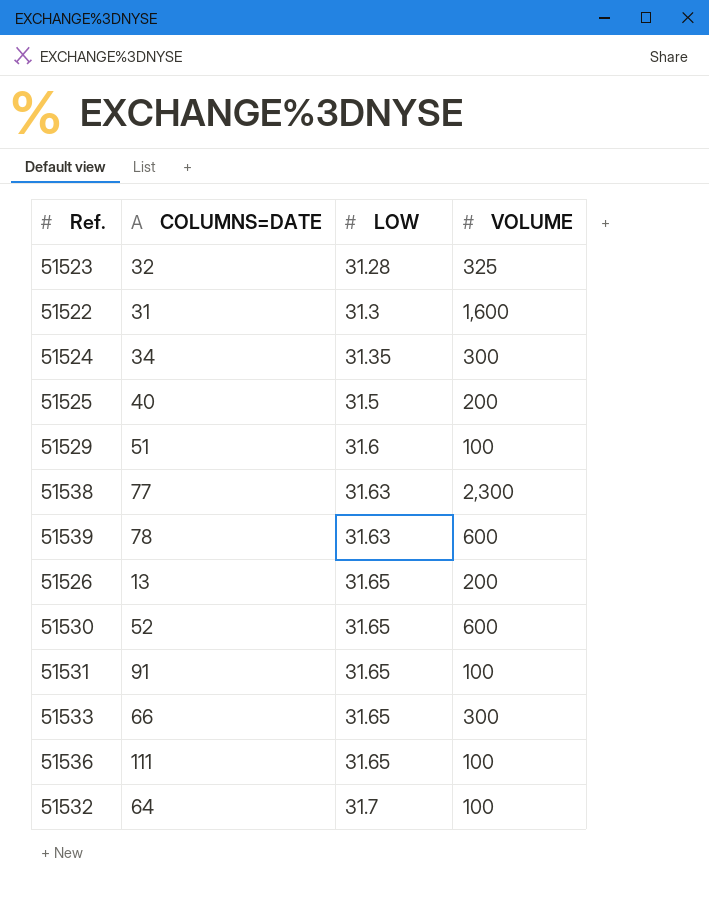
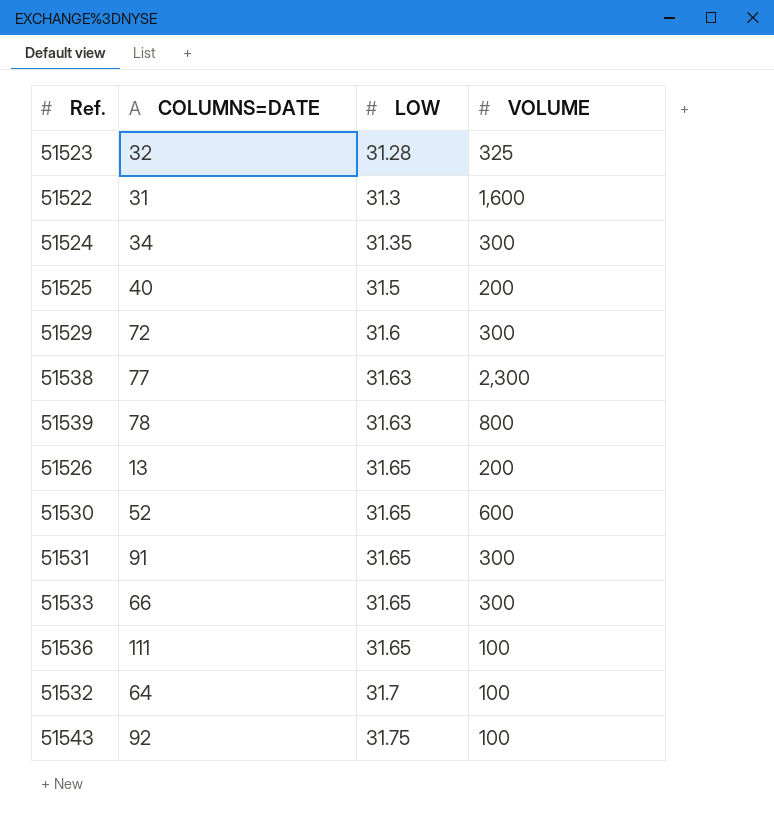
51529 | COLUMNS=DATE: 51 -> 72
51529 | VOLUME: 100 -> 300
51539 | VOLUME: 600 -> 800
51531 | VOLUME: 100 -> 300
row 51543: none -> 92 | 31.75 | 100

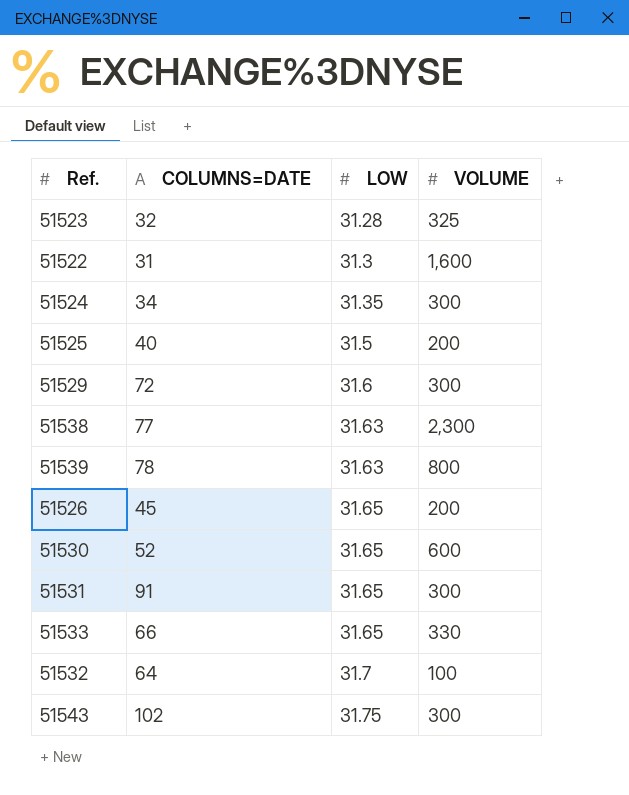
row 51536: 111 | 31.65 | 100 -> none
51526 | COLUMNS=DATE: 13 -> 45
51533 | VOLUME: 300 -> 330
51543 | COLUMNS=DATE: 92 -> 102
51543 | VOLUME: 100 -> 300

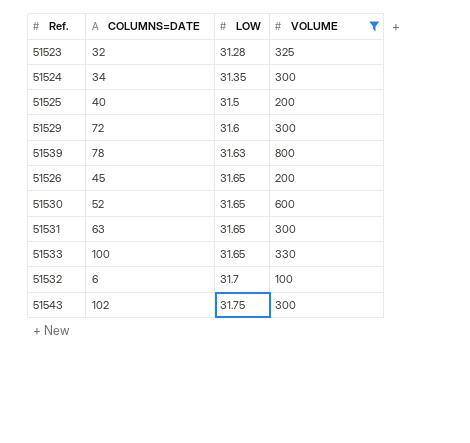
filter: none -> VOLUME <= 800
51531 | COLUMNS=DATE: 91 -> 63
51533 | COLUMNS=DATE: 66 -> 100
51532 | COLUMNS=DATE: 64 -> 6

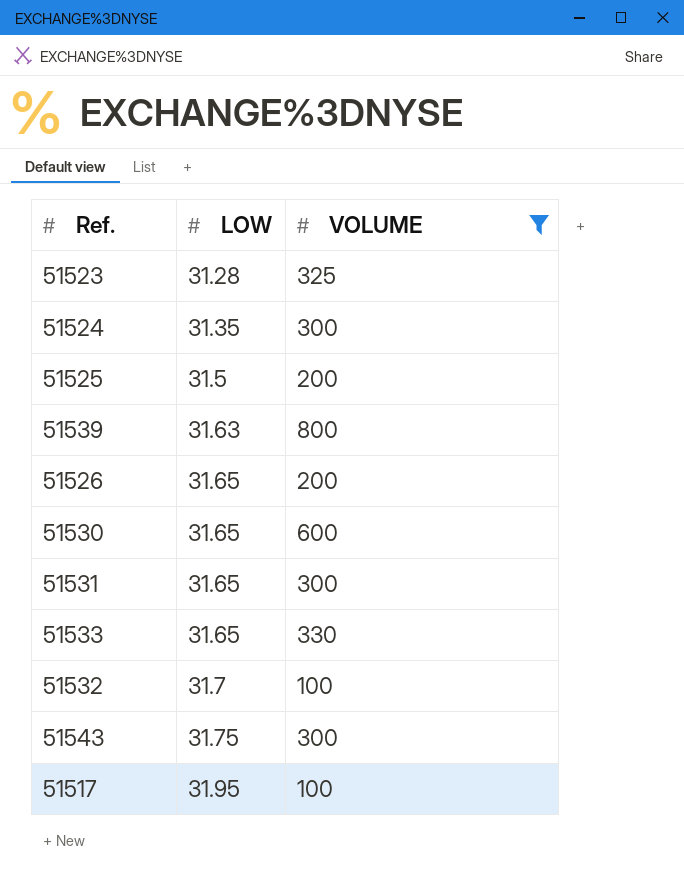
column COLUMNS=DATE | position: 2 -> none
row 51529: 72 | 31.6 | 300 -> none
row 51517: none -> 31.95 | 100

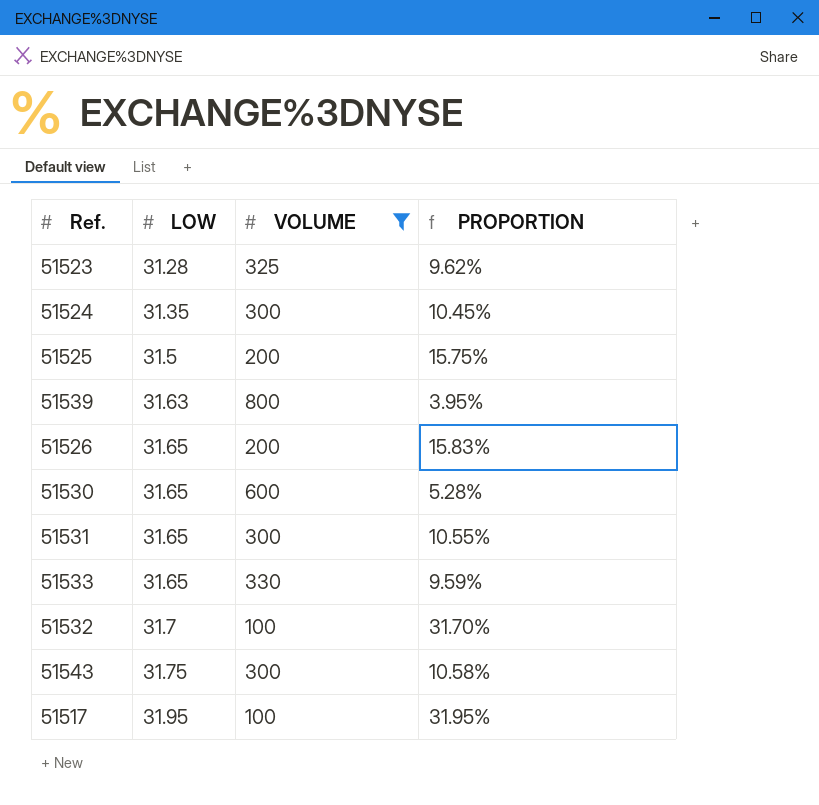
column PROPORTION | formula: none -> [LOW] / [VOLUME]

